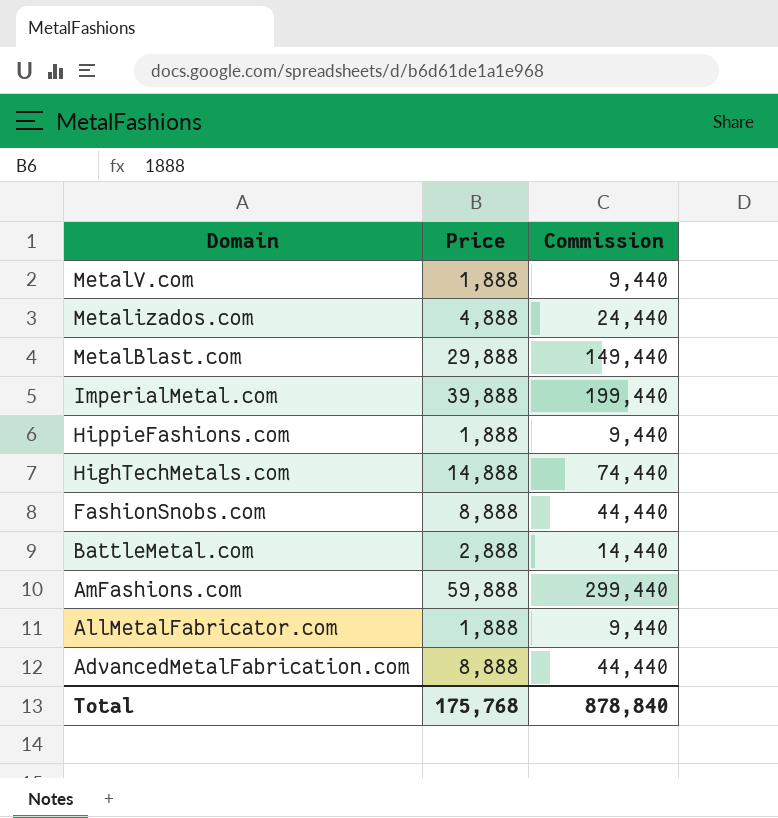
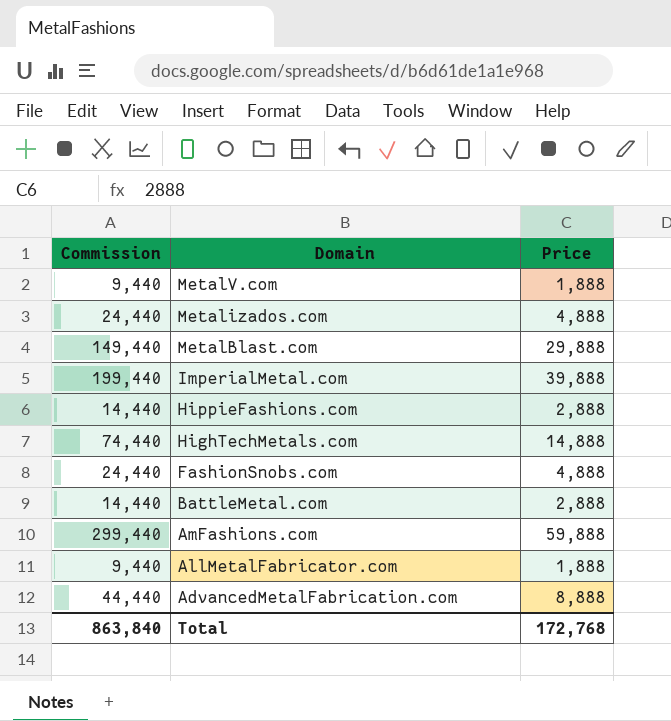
column Commission | position: 3 -> 1
HippieFashions.com | Commission: 9,440 -> 14,440
HippieFashions.com | Price: 1,888 -> 2,888
FashionSnobs.com | Commission: 44,440 -> 24,440
FashionSnobs.com | Price: 8,888 -> 4,888
Total | Commission: 878,840 -> 863,840
Total | Price: 175,768 -> 172,768

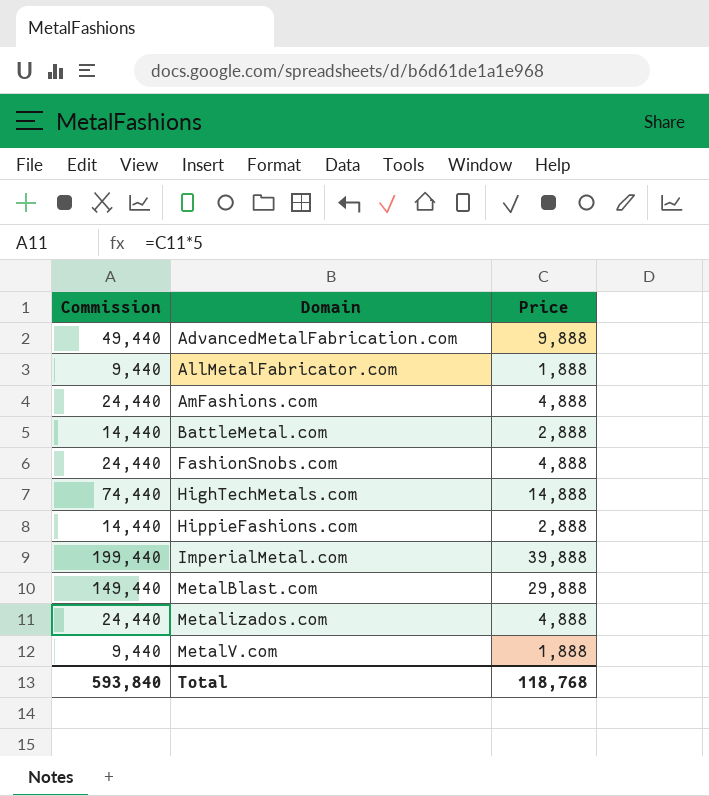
row order: Domain descending -> Domain ascending
AdvancedMetalFabrication.com | Commission: 44,440 -> 49,440
AdvancedMetalFabrication.com | Price: 8,888 -> 9,888
AmFashions.com | Commission: 299,440 -> 24,440
AmFashions.com | Price: 59,888 -> 4,888
Total | Commission: 863,840 -> 593,840
Total | Price: 172,768 -> 118,768

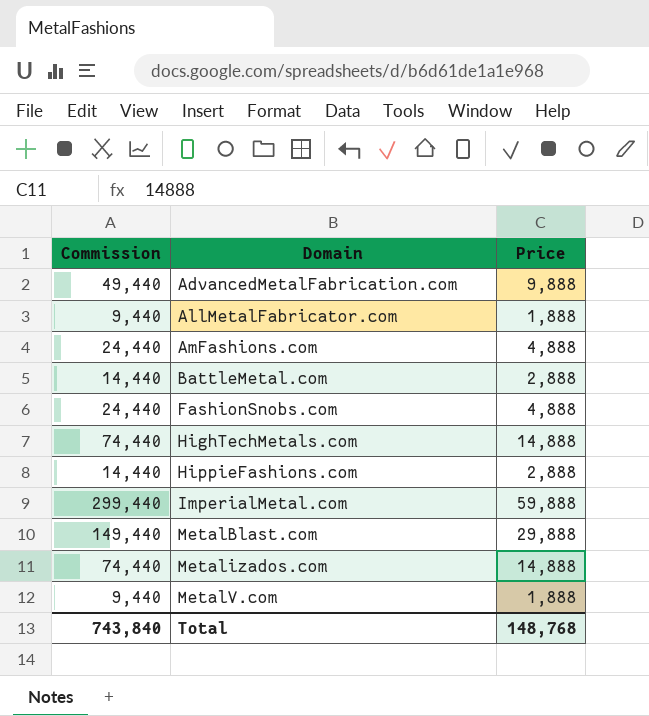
ImperialMetal.com | Commission: 199,440 -> 299,440
ImperialMetal.com | Price: 39,888 -> 59,888
Metalizados.com | Commission: 24,440 -> 74,440
Metalizados.com | Price: 4,888 -> 14,888
Total | Commission: 593,840 -> 743,840
Total | Price: 118,768 -> 148,768

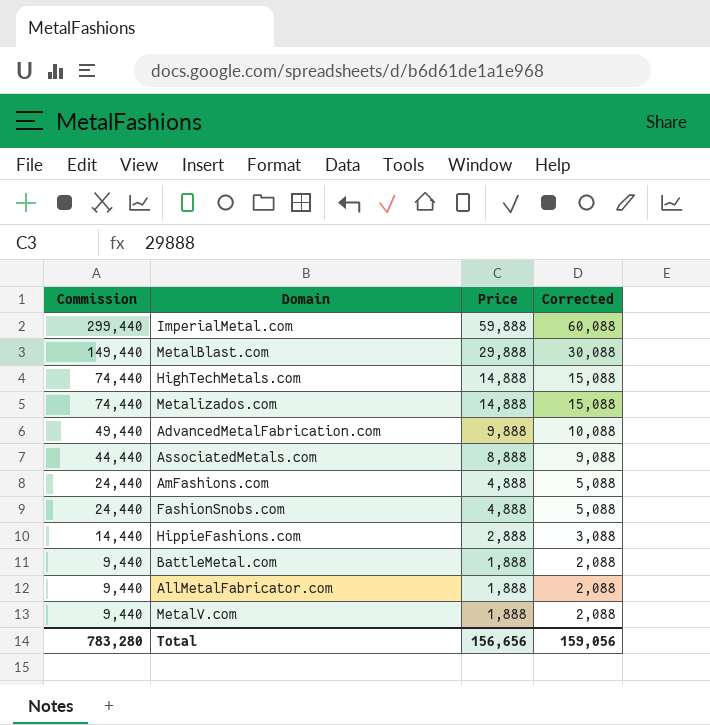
row order: Domain ascending -> Commission descending
column Corrected | formula: none -> [Price] + 200
row AssociatedMetals.com: none -> 44,440 | 8,888 | 9,088
BattleMetal.com | Commission: 14,440 -> 9,440
BattleMetal.com | Price: 2,888 -> 1,888
Total | Commission: 743,840 -> 783,280
Total | Price: 148,768 -> 156,656

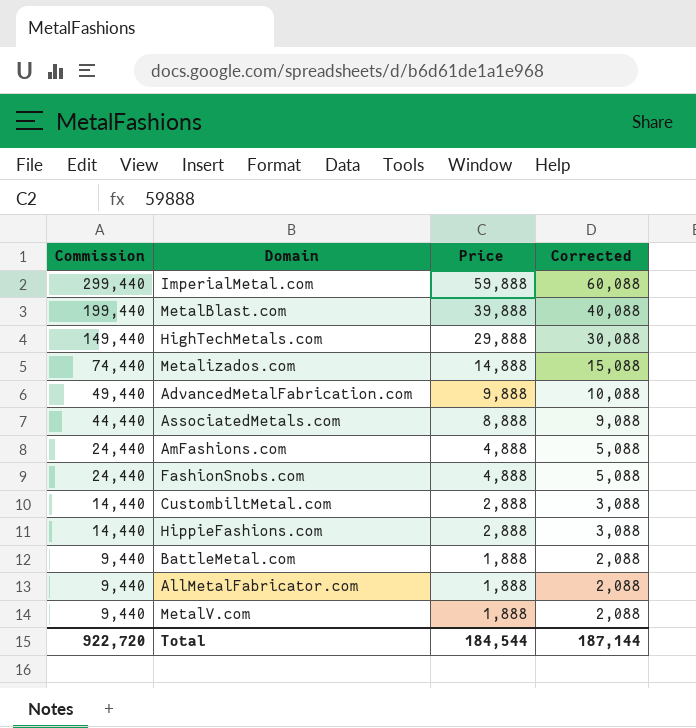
MetalBlast.com | Commission: 149,440 -> 199,440
MetalBlast.com | Price: 29,888 -> 39,888
MetalBlast.com | Corrected: 30,088 -> 40,088
HighTechMetals.com | Commission: 74,440 -> 149,440
HighTechMetals.com | Price: 14,888 -> 29,888
HighTechMetals.com | Corrected: 15,088 -> 30,088
row CustombiltMetal.com: none -> 14,440 | 2,888 | 3,088
Total | Commission: 783,280 -> 922,720
Total | Price: 156,656 -> 184,544
Total | Corrected: 159,056 -> 187,144

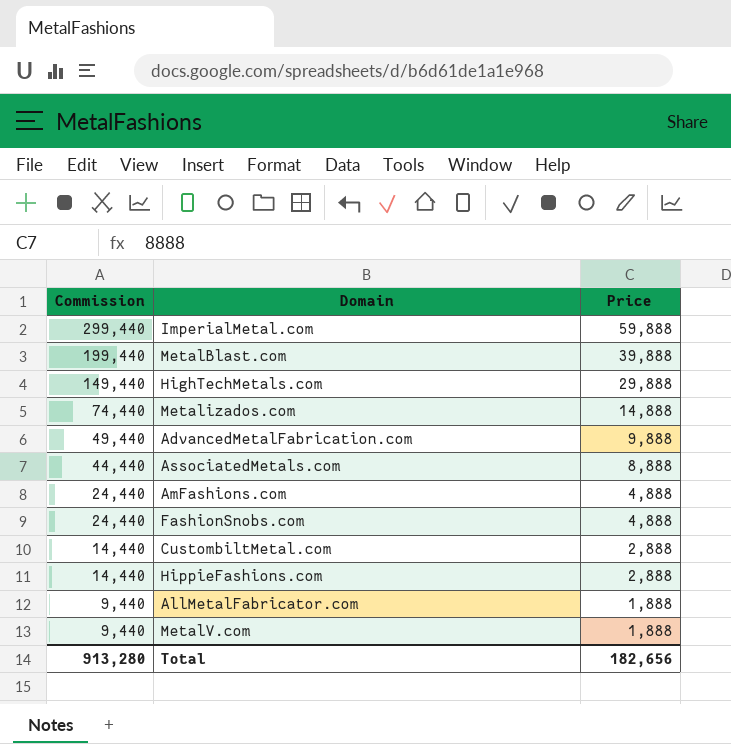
column Corrected | formula: [Price] + 200 -> none
row BattleMetal.com: 9,440 | 1,888 | 2,088 -> none
Total | Commission: 922,720 -> 913,280
Total | Price: 184,544 -> 182,656

